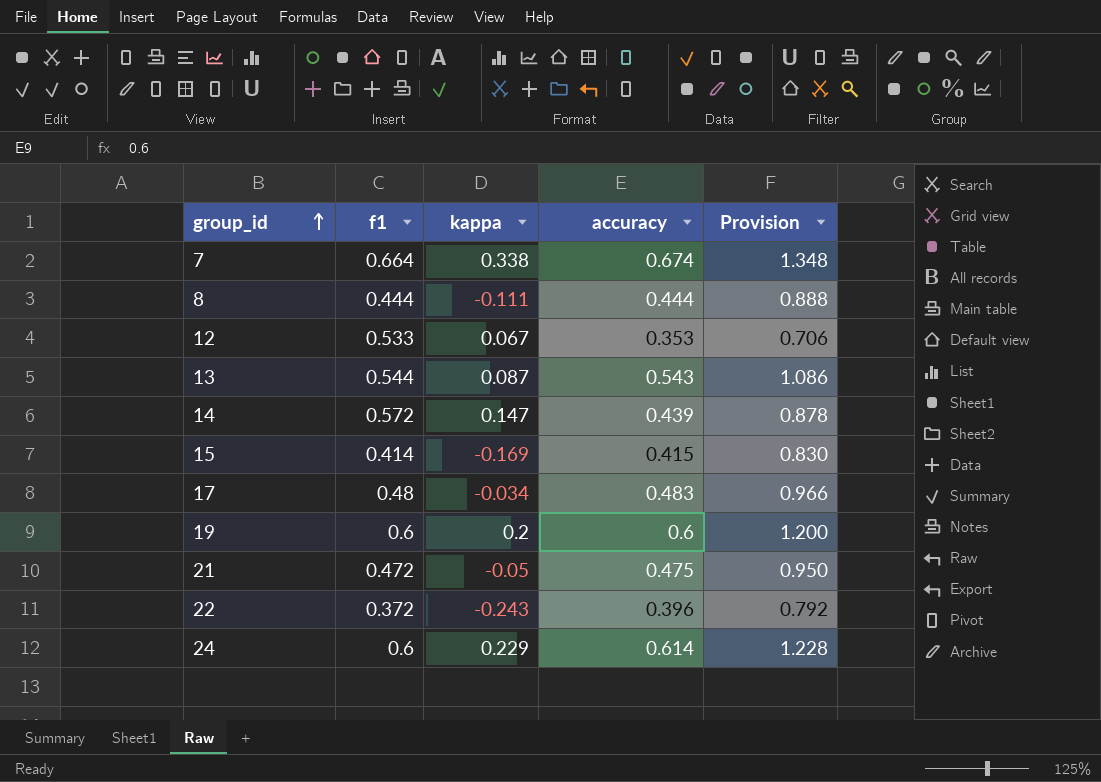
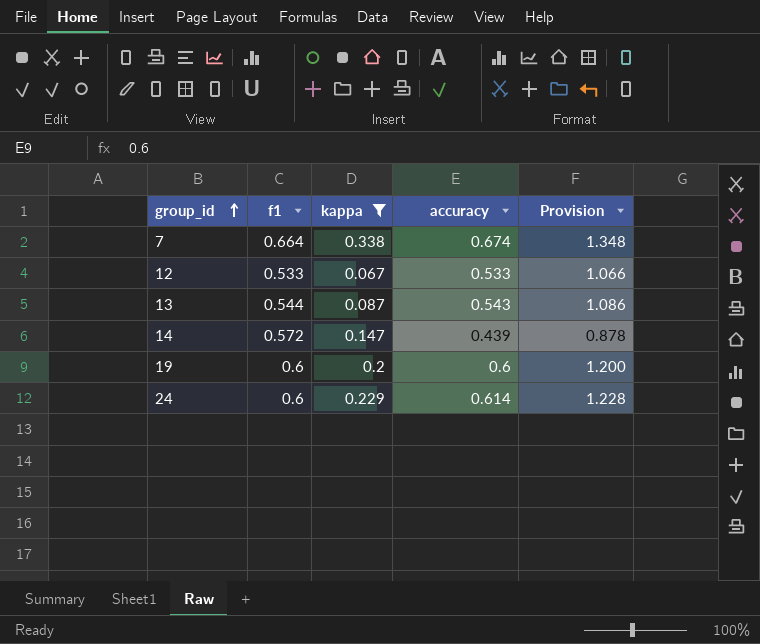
filter: none -> kappa >= 0.067
12 | accuracy: 0.353 -> 0.533
12 | Provision: 0.706 -> 1.066

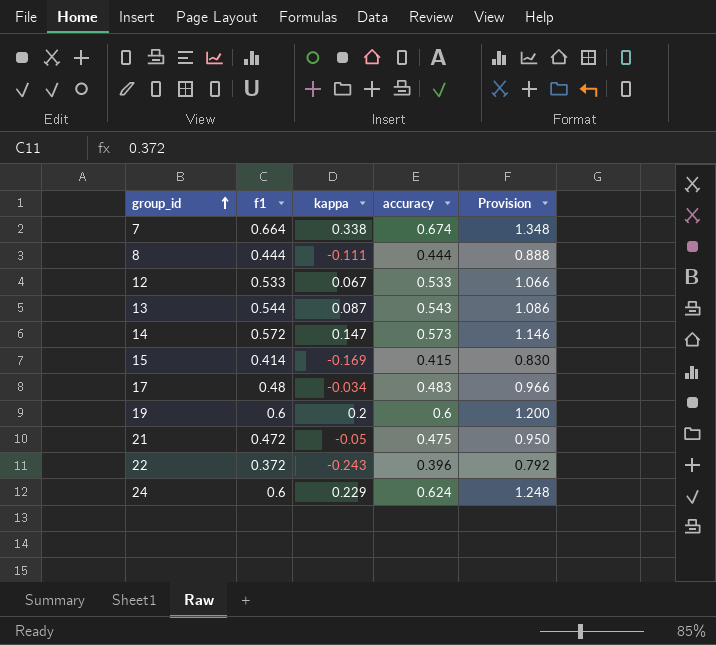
filter: kappa >= 0.067 -> none
14 | accuracy: 0.439 -> 0.573
14 | Provision: 0.878 -> 1.146
24 | accuracy: 0.614 -> 0.624
24 | Provision: 1.228 -> 1.248

